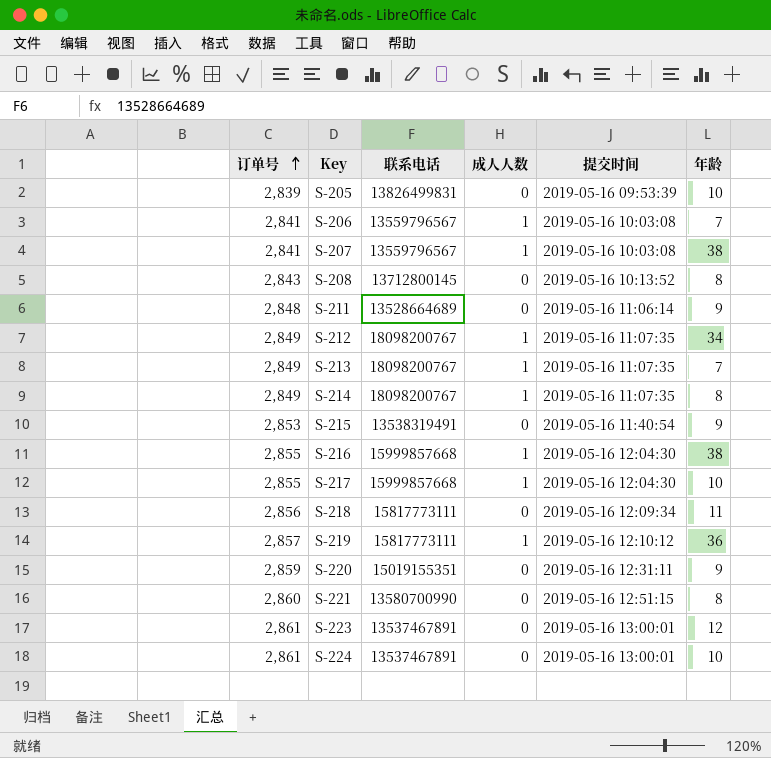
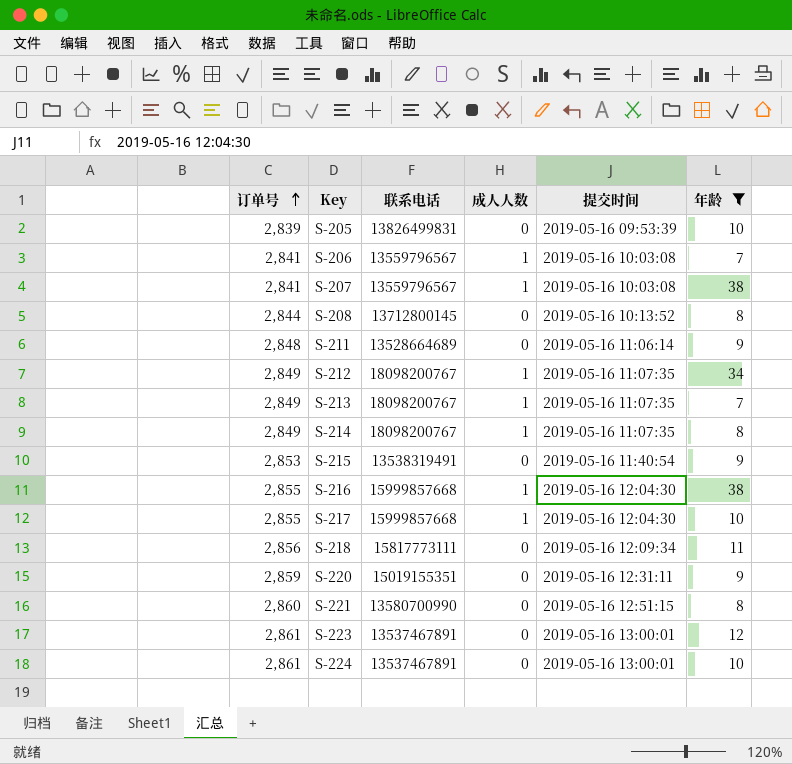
filter: none -> 年龄 != 36
S-208 | 订单号: 2,843 -> 2,844

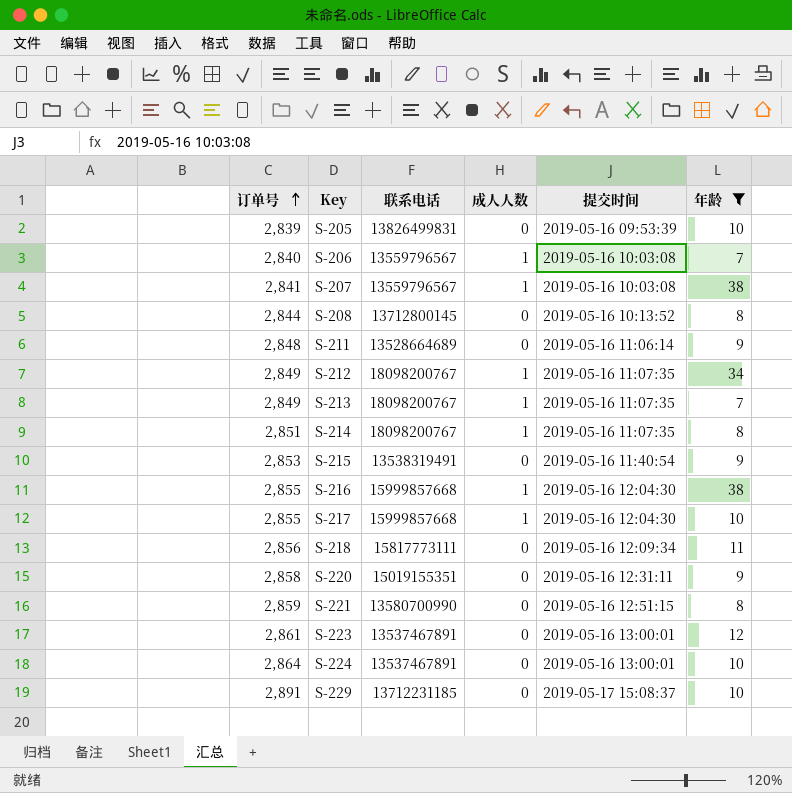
S-206 | 订单号: 2,841 -> 2,840
S-214 | 订单号: 2,849 -> 2,851
S-220 | 订单号: 2,859 -> 2,858
S-221 | 订单号: 2,860 -> 2,859
S-224 | 订单号: 2,861 -> 2,864
row S-229: none -> 2,891 | 13712231185 | 0 | 2019-05-17 15:08:37 | 10

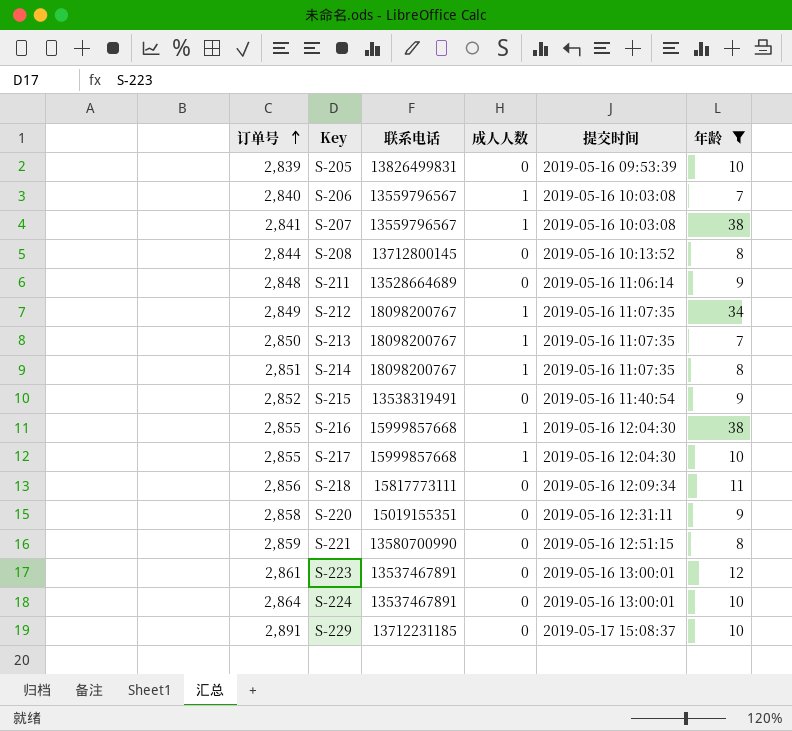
S-213 | 订单号: 2,849 -> 2,850
S-215 | 订单号: 2,853 -> 2,852

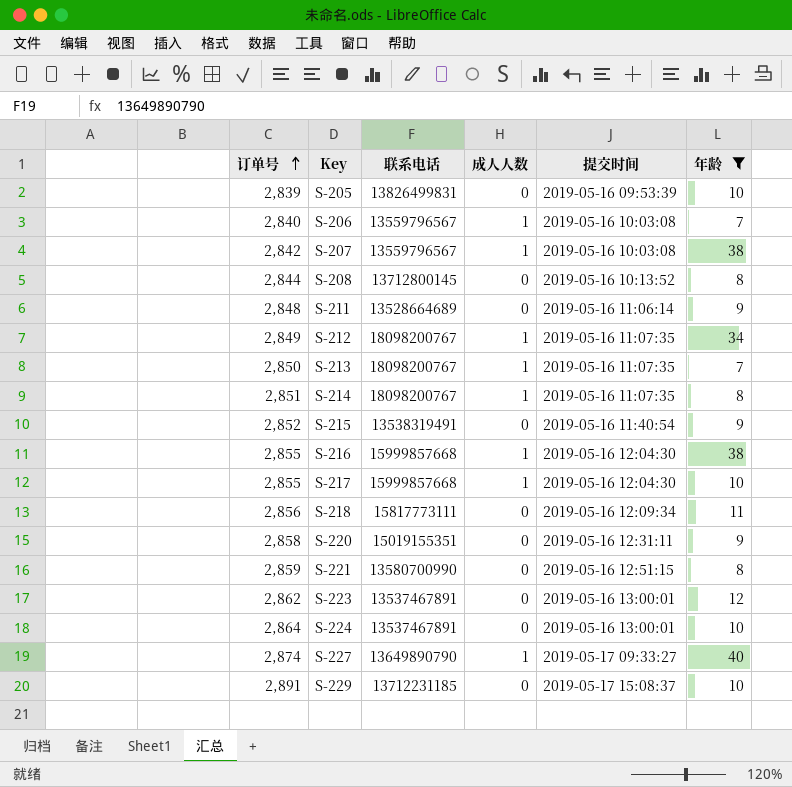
S-207 | 订单号: 2,841 -> 2,842
S-223 | 订单号: 2,861 -> 2,862
row S-227: none -> 2,874 | 13649890790 | 1 | 2019-05-17 09:33:27 | 40

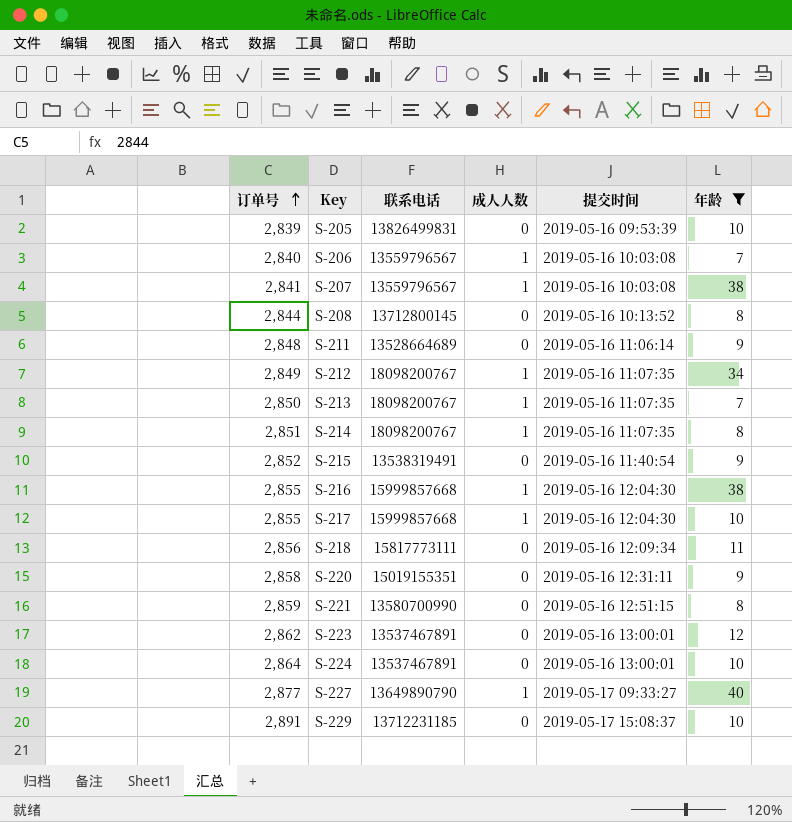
S-207 | 订单号: 2,842 -> 2,841
S-227 | 订单号: 2,874 -> 2,877

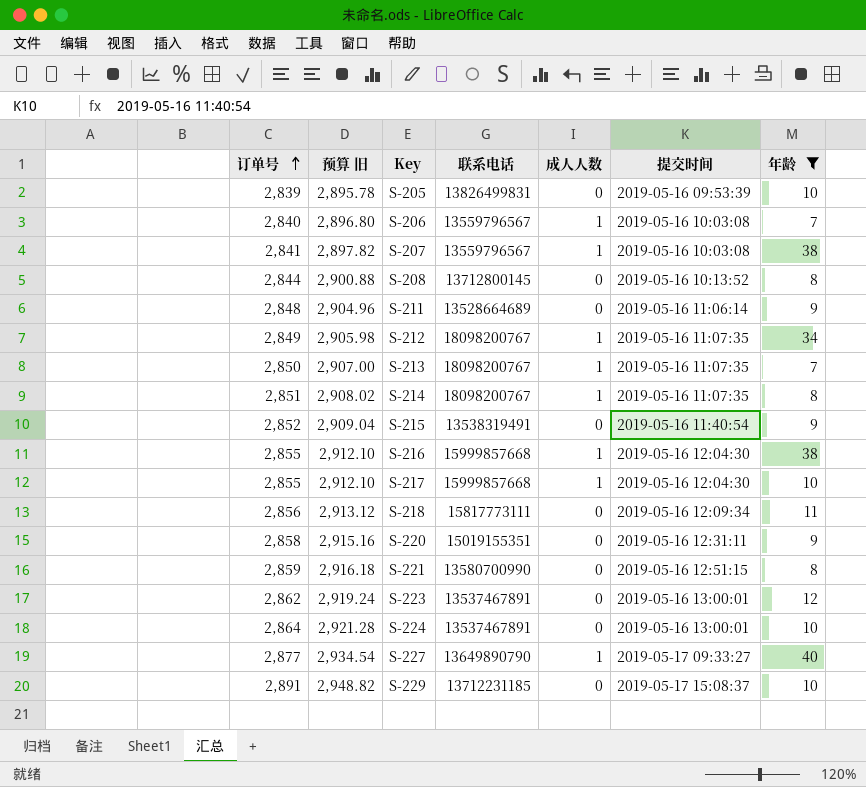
column 预算 旧 | formula: none -> [订单号] * 1.02

